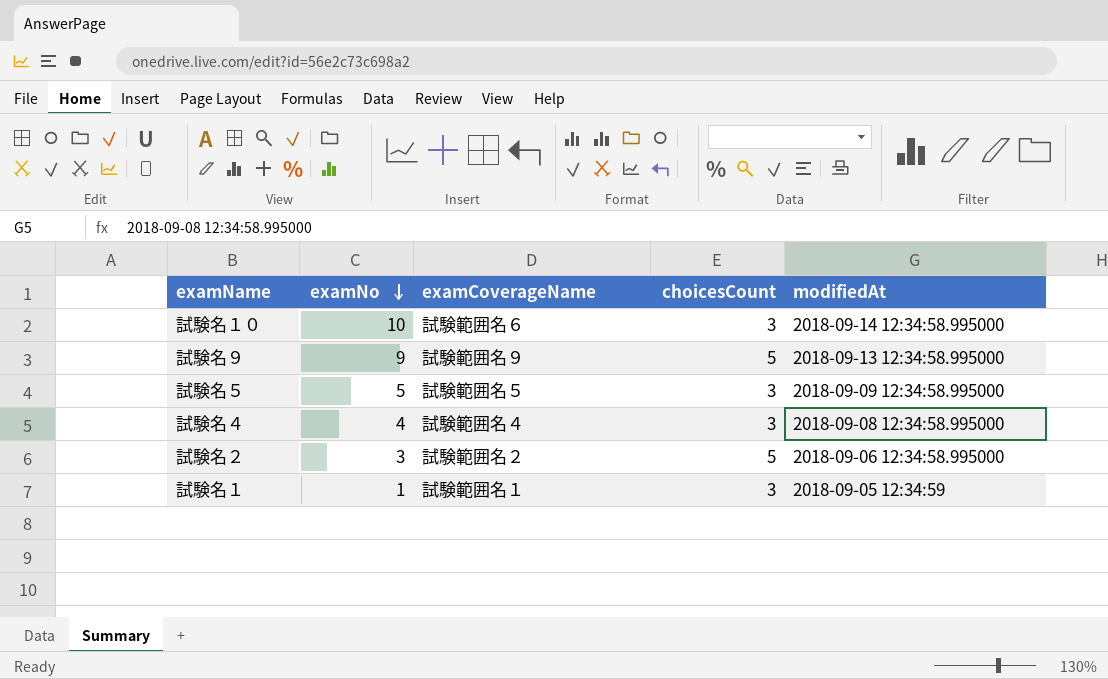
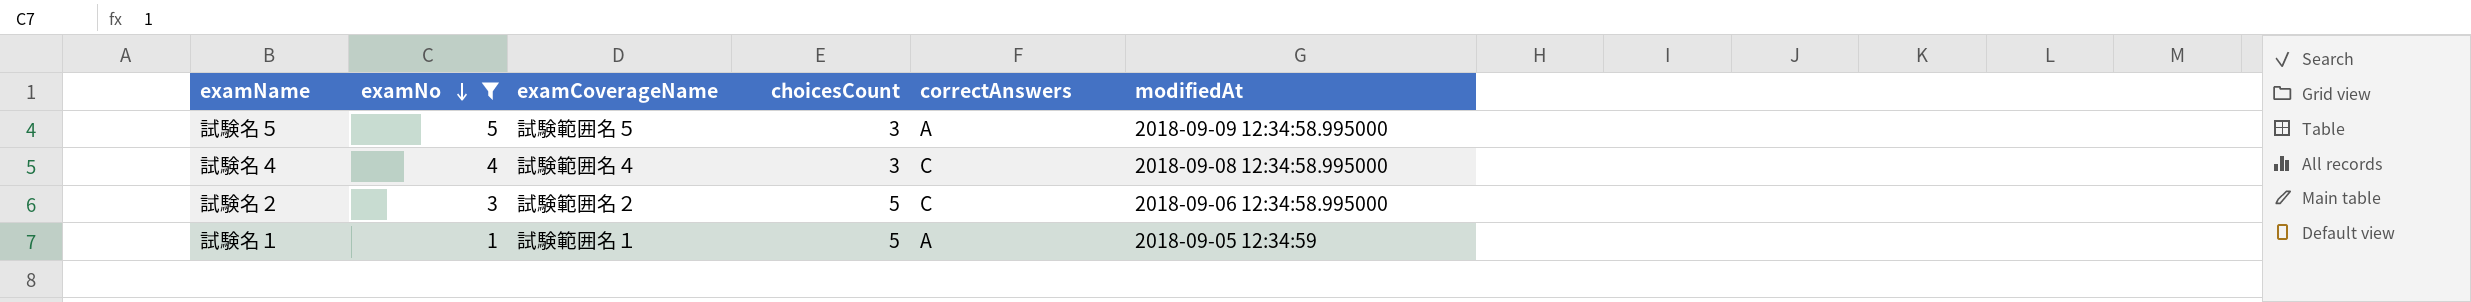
filter: none -> examNo <= 5
column correctAnswers | position: none -> 5
試験名１ | choicesCount: 3 -> 5

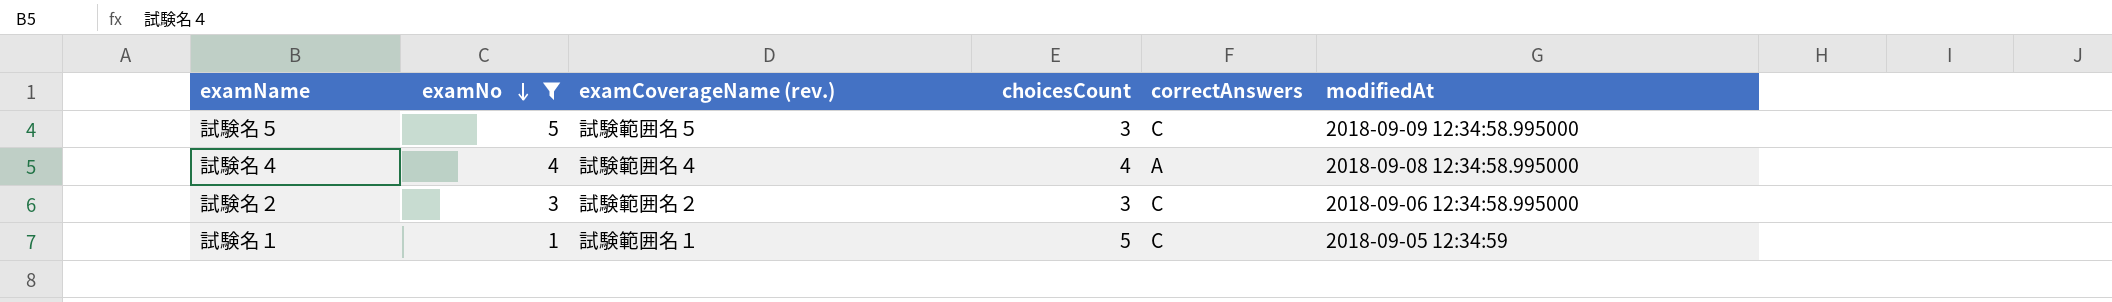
column name: examCoverageName -> examCoverageName (rev.)
試験名５ | correctAnswers: A -> C
試験名４ | choicesCount: 3 -> 4
試験名４ | correctAnswers: C -> A
試験名２ | choicesCount: 5 -> 3
試験名１ | correctAnswers: A -> C

